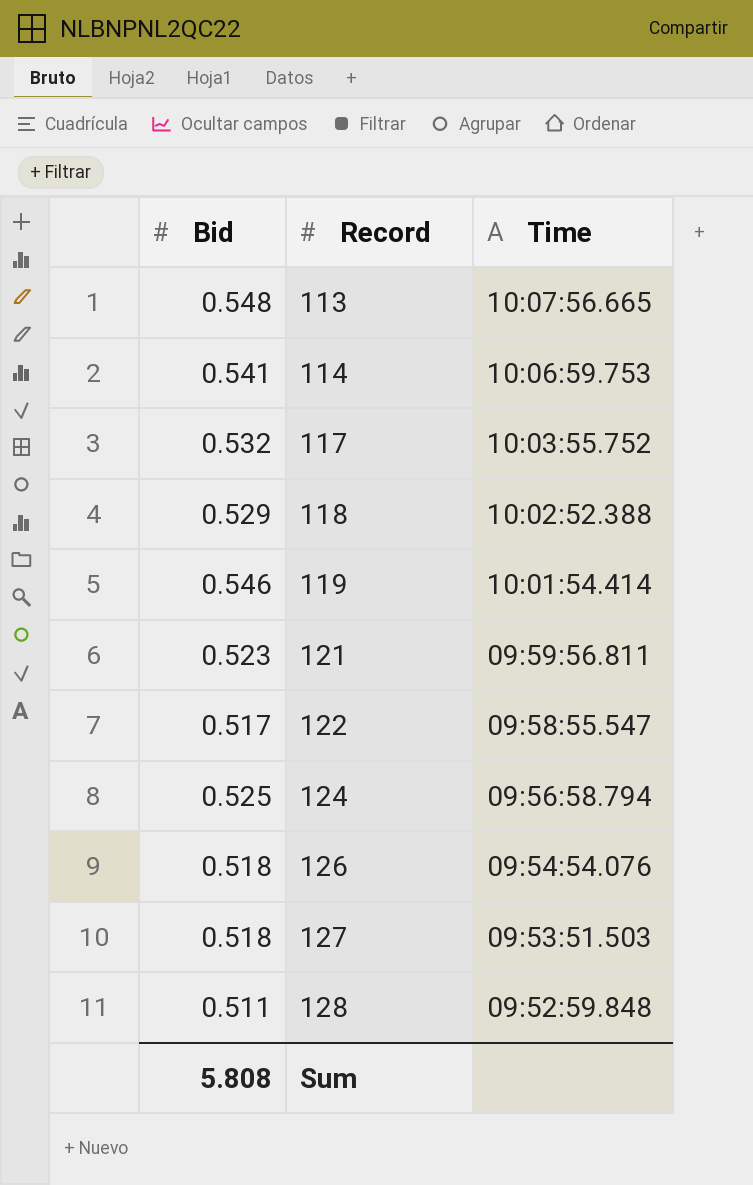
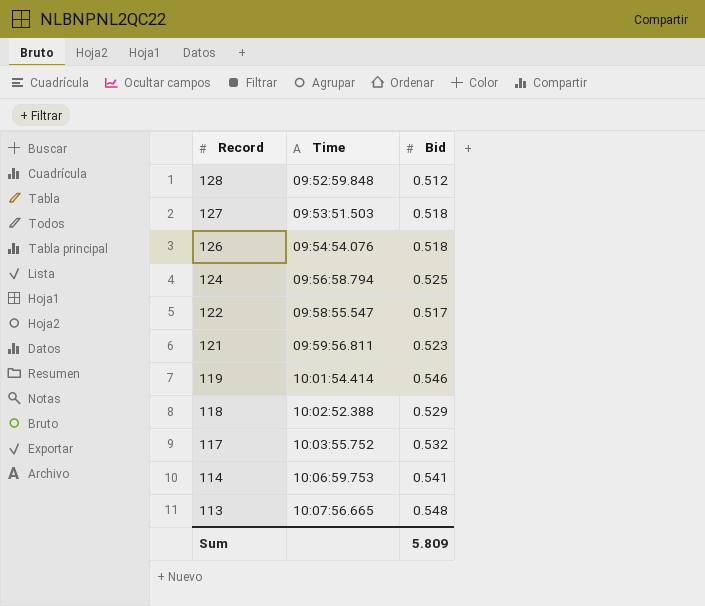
row order: Record ascending -> Record descending
column Bid | position: 1 -> 3
128 | Bid: 0.511 -> 0.512
Sum | Bid: 5.808 -> 5.809

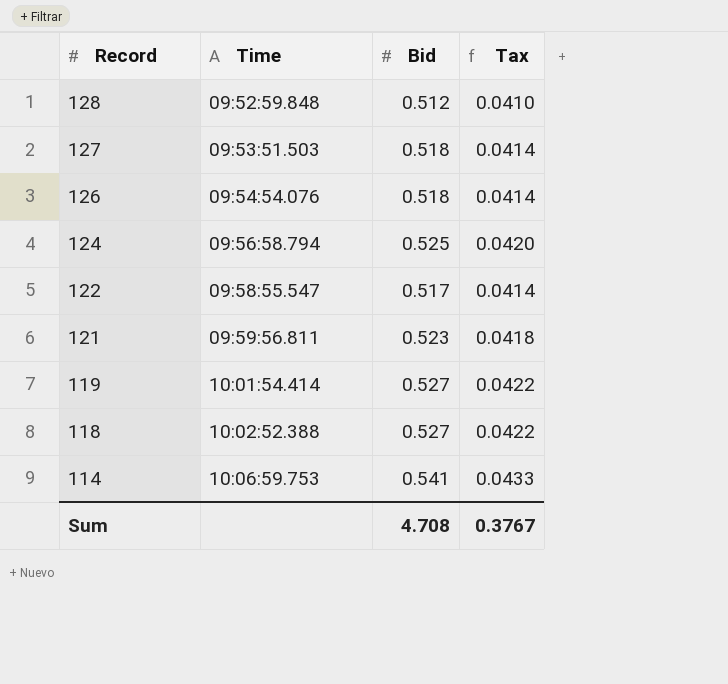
column Tax | formula: none -> [Bid] * 0.08
row 117: 10:03:55.752 | 0.532 -> none
row 113: 10:07:56.665 | 0.548 -> none
119 | Bid: 0.546 -> 0.527
118 | Bid: 0.529 -> 0.527
Sum | Bid: 5.809 -> 4.708

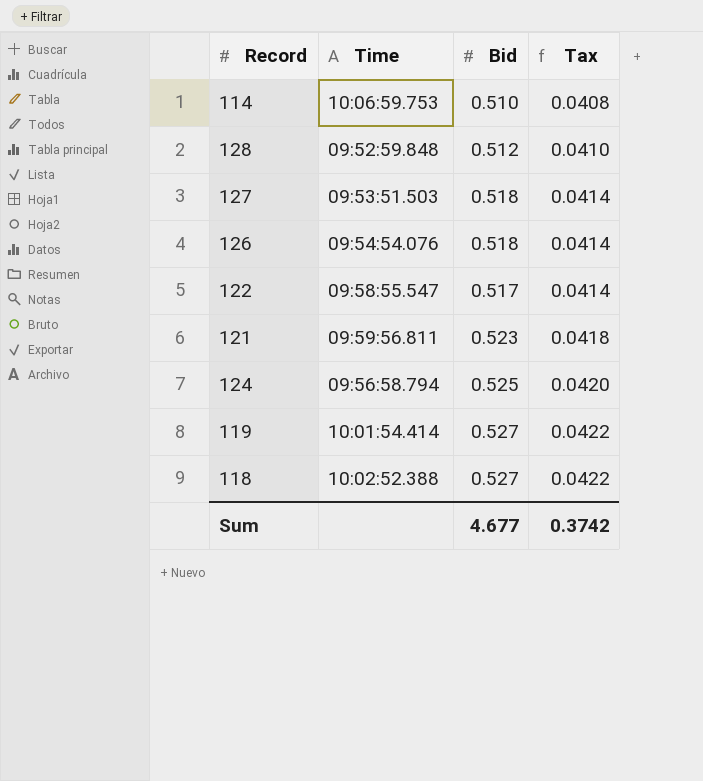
row order: Record descending -> Tax ascending
114 | Bid: 0.541 -> 0.510
114 | Tax: 0.0433 -> 0.0408
Sum | Bid: 4.708 -> 4.677
Sum | Tax: 0.3767 -> 0.3742

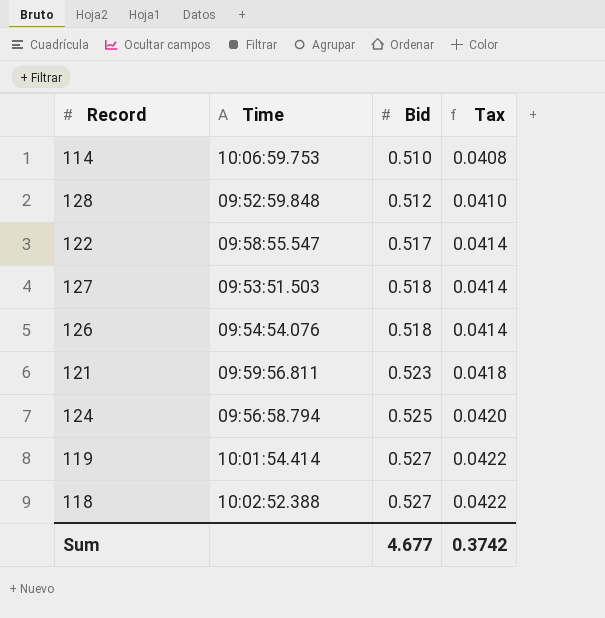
row order: Tax ascending -> Bid ascending

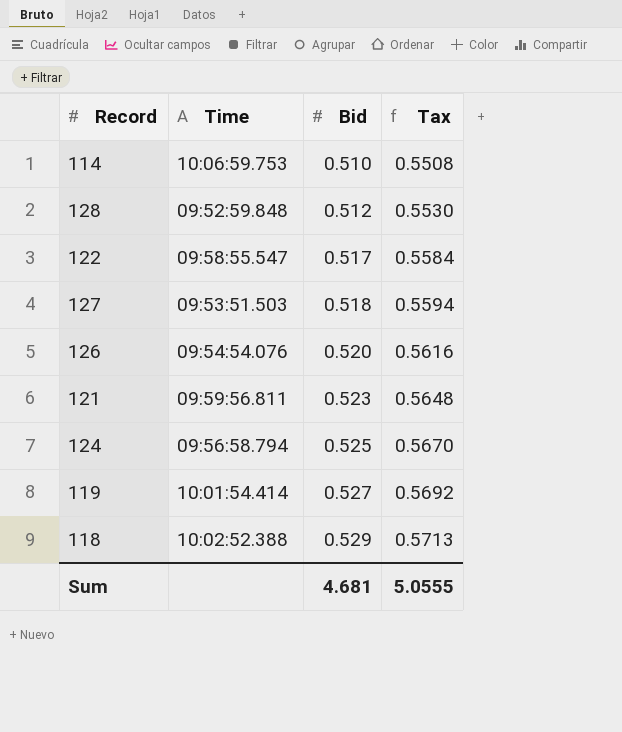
column Tax | formula: [Bid] * 0.08 -> [Bid] * 1.08
126 | Bid: 0.518 -> 0.520
118 | Bid: 0.527 -> 0.529
Sum | Bid: 4.677 -> 4.681
Sum | Tax: 0.3742 -> 5.0555

